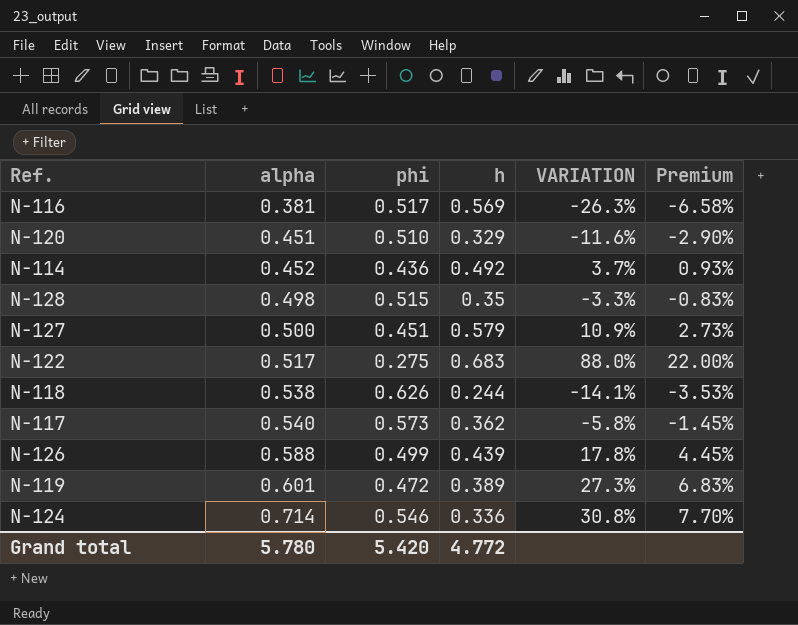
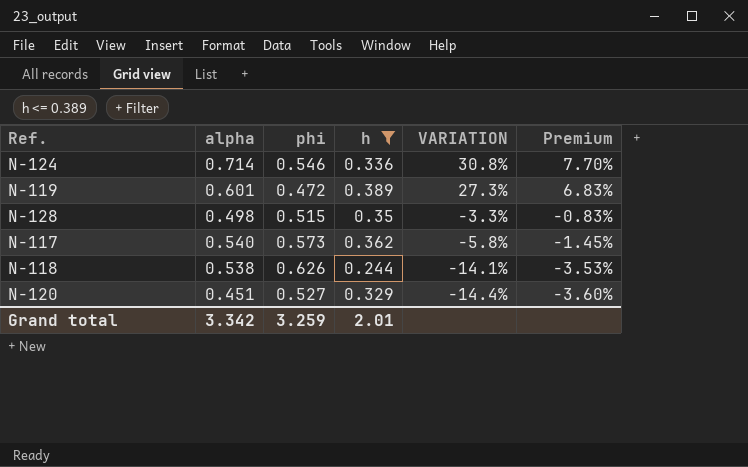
filter: none -> h <= 0.389
row order: alpha ascending -> VARIATION descending
N-120 | phi: 0.510 -> 0.527
N-120 | VARIATION: -11.6% -> -14.4%
N-120 | Premium: -2.90% -> -3.60%
Grand total | alpha: 5.780 -> 3.342
Grand total | phi: 5.420 -> 3.259
Grand total | h: 4.772 -> 2.01

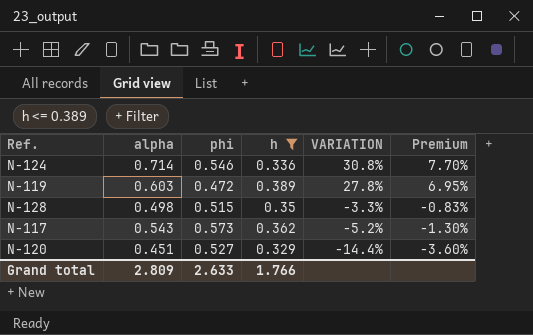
row N-118: 0.538 | 0.626 | 0.244 | -14.1% | -3.53% -> none
N-119 | alpha: 0.601 -> 0.603
N-119 | VARIATION: 27.3% -> 27.8%
N-119 | Premium: 6.83% -> 6.95%
N-117 | alpha: 0.540 -> 0.543
N-117 | VARIATION: -5.8% -> -5.2%
N-117 | Premium: -1.45% -> -1.30%
Grand total | alpha: 3.342 -> 2.809
Grand total | phi: 3.259 -> 2.633
Grand total | h: 2.01 -> 1.766

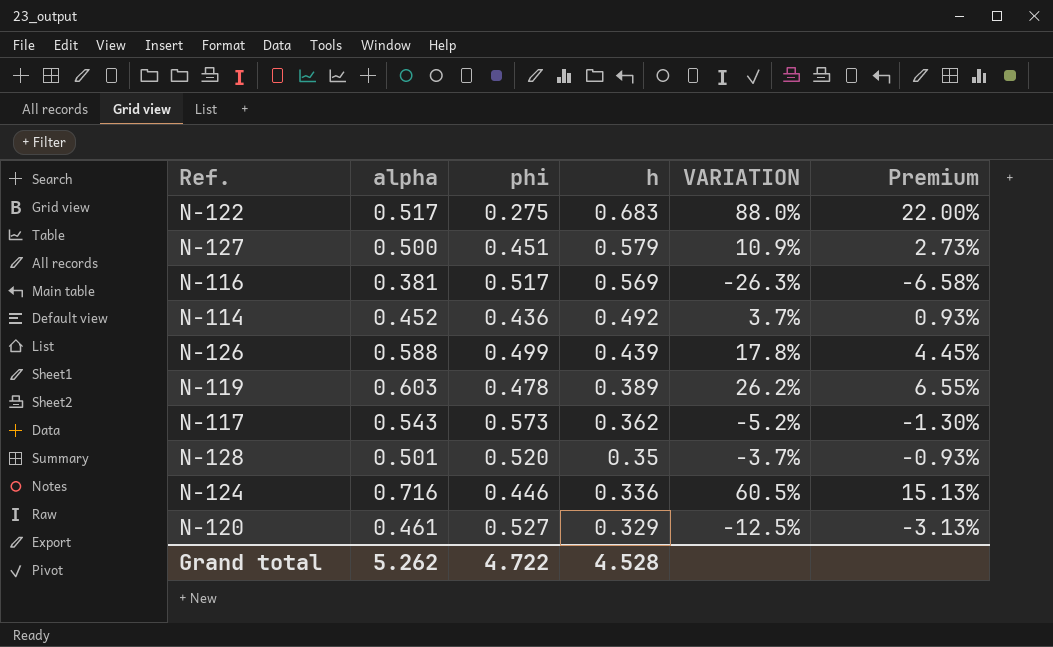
filter: h <= 0.389 -> none
row order: VARIATION descending -> h descending
N-119 | phi: 0.472 -> 0.478
N-119 | VARIATION: 27.8% -> 26.2%
N-119 | Premium: 6.95% -> 6.55%
N-128 | alpha: 0.498 -> 0.501
N-128 | phi: 0.515 -> 0.520
N-128 | VARIATION: -3.3% -> -3.7%
N-128 | Premium: -0.83% -> -0.93%
N-124 | alpha: 0.714 -> 0.716
N-124 | phi: 0.546 -> 0.446
N-124 | VARIATION: 30.8% -> 60.5%
N-124 | Premium: 7.70% -> 15.13%
N-120 | alpha: 0.451 -> 0.461
N-120 | VARIATION: -14.4% -> -12.5%
N-120 | Premium: -3.60% -> -3.13%
Grand total | alpha: 2.809 -> 5.262
Grand total | phi: 2.633 -> 4.722
Grand total | h: 1.766 -> 4.528

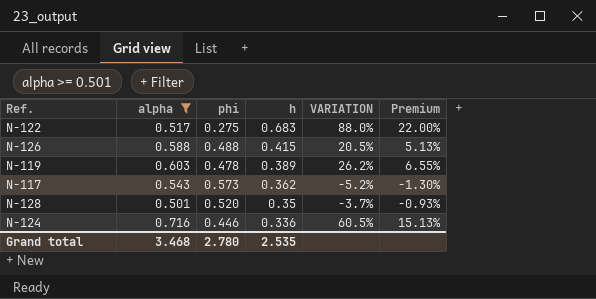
filter: none -> alpha >= 0.501
N-126 | phi: 0.499 -> 0.488
N-126 | h: 0.439 -> 0.415
N-126 | VARIATION: 17.8% -> 20.5%
N-126 | Premium: 4.45% -> 5.13%
Grand total | alpha: 5.262 -> 3.468
Grand total | phi: 4.722 -> 2.780
Grand total | h: 4.528 -> 2.535

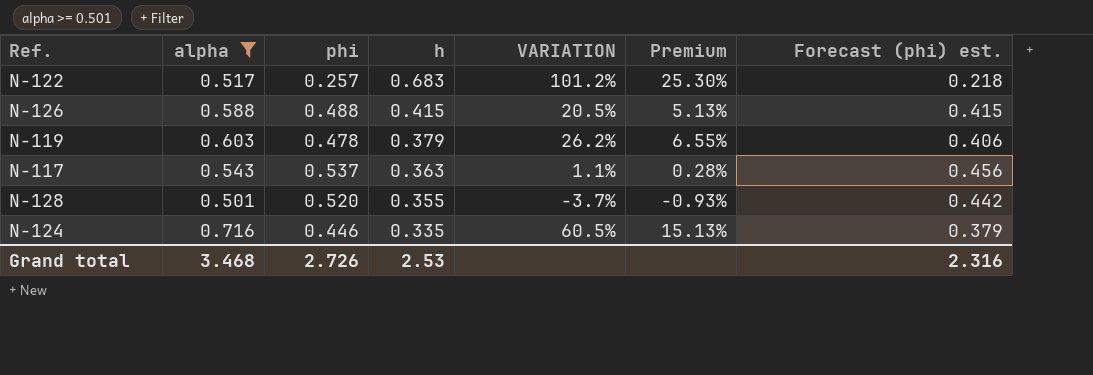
column Forecast (phi) est. | formula: none -> [phi] * 0.85
N-122 | phi: 0.275 -> 0.257
N-122 | VARIATION: 88.0% -> 101.2%
N-122 | Premium: 22.00% -> 25.30%
N-119 | h: 0.389 -> 0.379
N-117 | phi: 0.573 -> 0.537
N-117 | h: 0.362 -> 0.363
N-117 | VARIATION: -5.2% -> 1.1%
N-117 | Premium: -1.30% -> 0.28%
N-128 | h: 0.35 -> 0.355
N-124 | h: 0.336 -> 0.335
Grand total | phi: 2.780 -> 2.726
Grand total | h: 2.535 -> 2.53

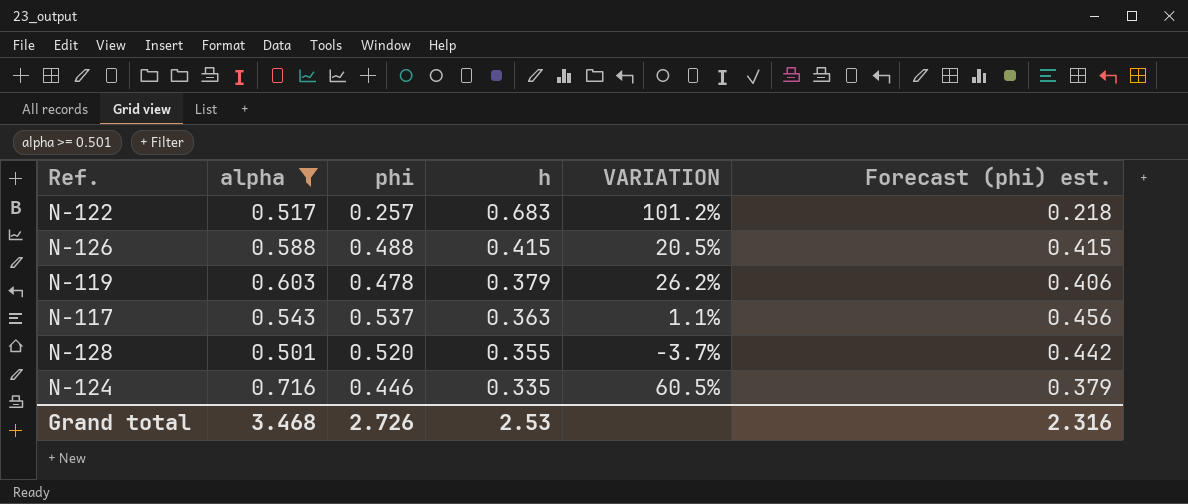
column Premium | formula: [VARIATION] * 0.25 -> none

